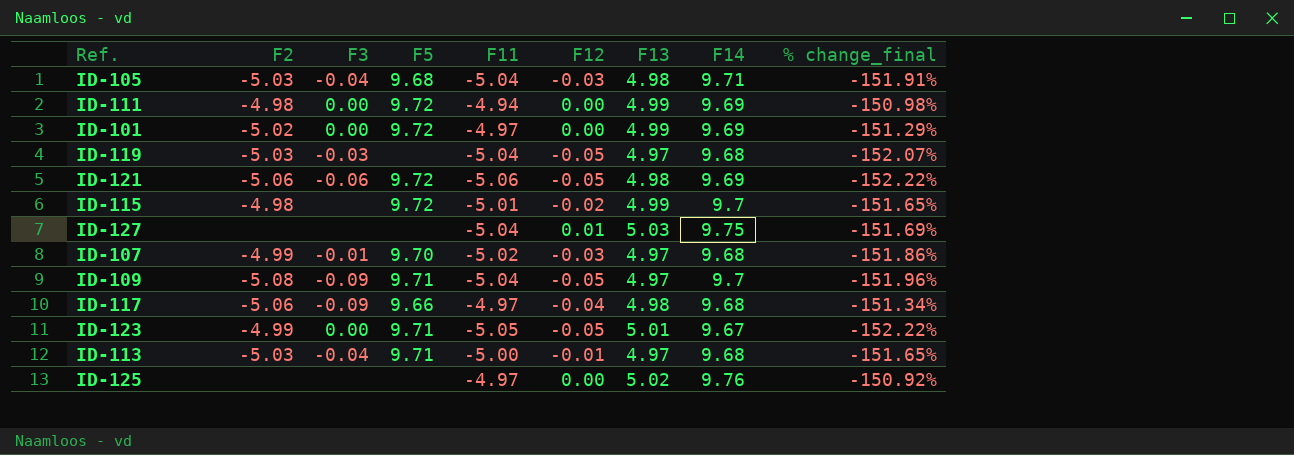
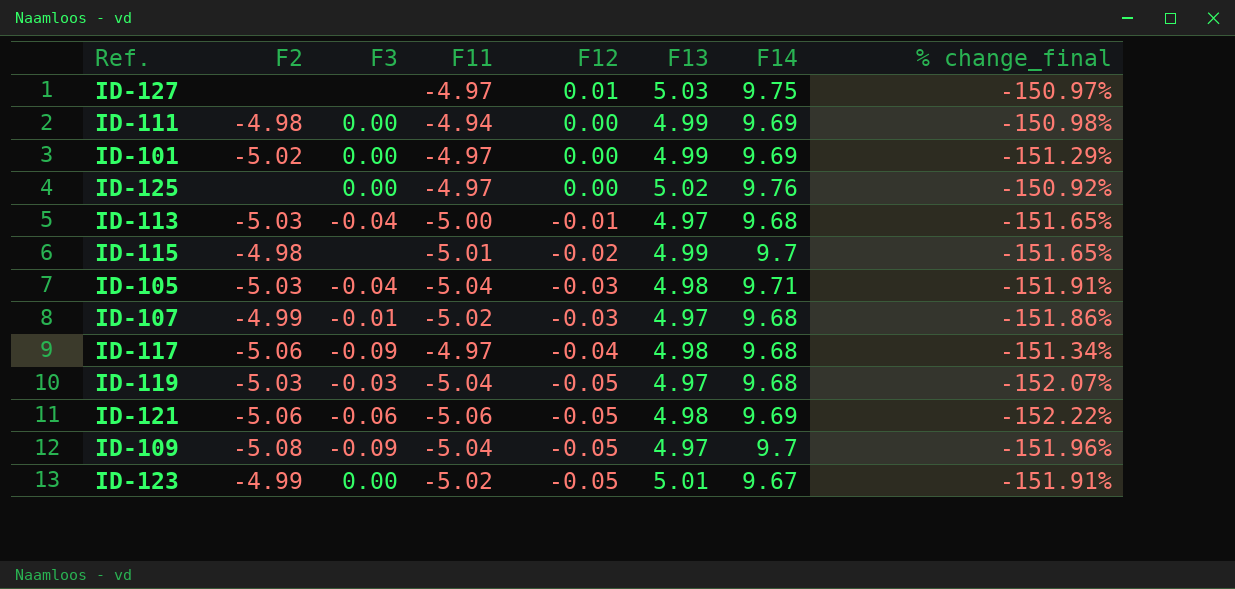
row order: none -> F12 descending
column F5 | position: 4 -> none
ID-127 | F11: -5.04 -> -4.97
ID-127 | % change_final: -151.69% -> -150.97%
ID-125 | F3: none -> 0.00
ID-123 | F11: -5.05 -> -5.02
ID-123 | % change_final: -152.22% -> -151.91%

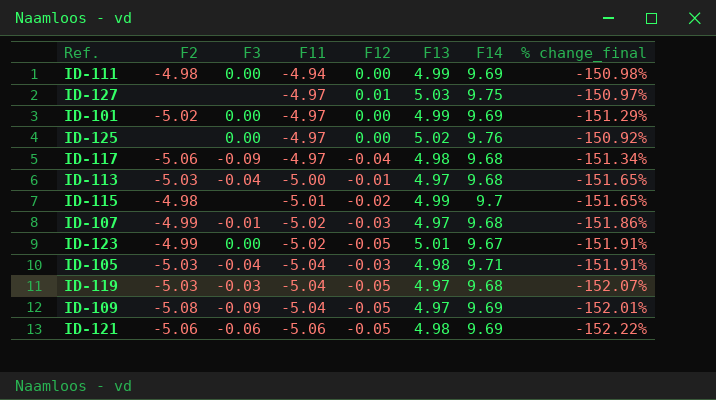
row order: F12 descending -> F11 descending
ID-109 | F14: 9.7 -> 9.69
ID-109 | % change_final: -151.96% -> -152.01%

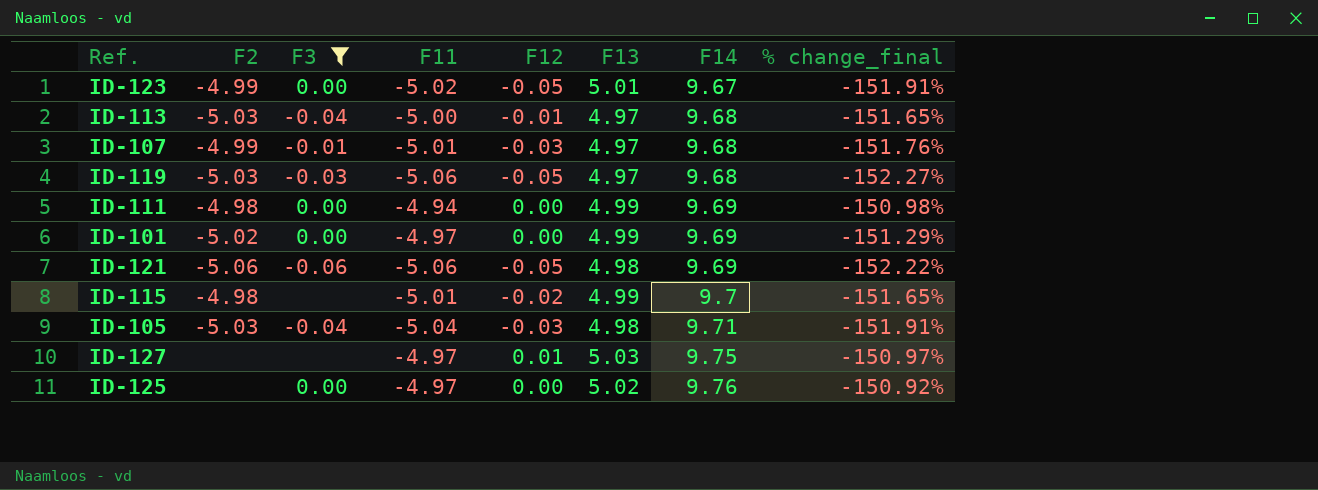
filter: none -> F3 != -0.09
row order: F11 descending -> F14 ascending
ID-107 | F11: -5.02 -> -5.01
ID-107 | % change_final: -151.86% -> -151.76%
ID-119 | F11: -5.04 -> -5.06
ID-119 | % change_final: -152.07% -> -152.27%

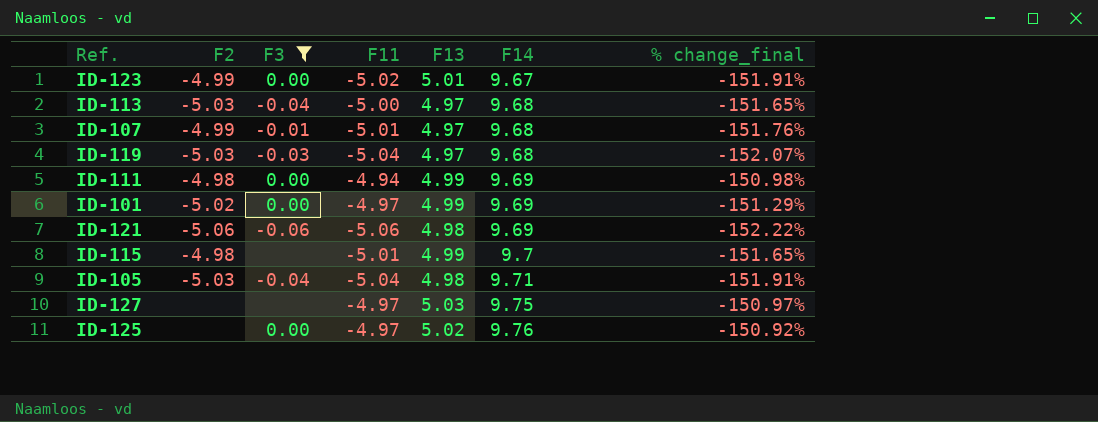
column F12 | position: 5 -> none
ID-119 | F11: -5.06 -> -5.04
ID-119 | % change_final: -152.27% -> -152.07%

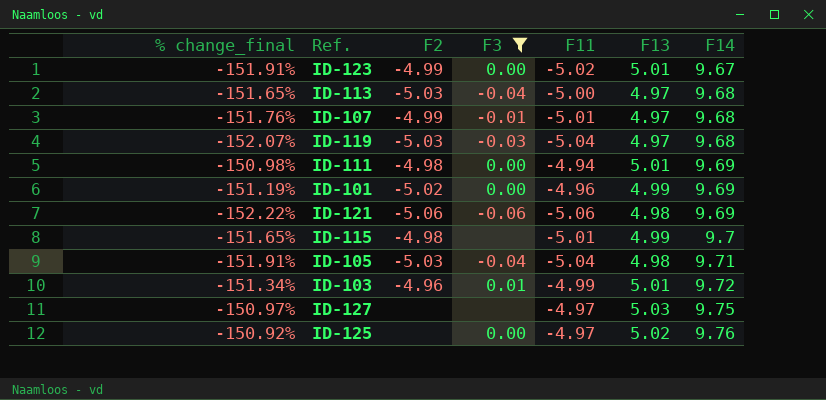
column % change_final | position: 7 -> 1
ID-111 | F13: 4.99 -> 5.01
ID-101 | % change_final: -151.29% -> -151.19%
ID-101 | F11: -4.97 -> -4.96
row ID-103: none -> -151.34% | -4.96 | 0.01 | -4.99 | 5.01 | 9.72

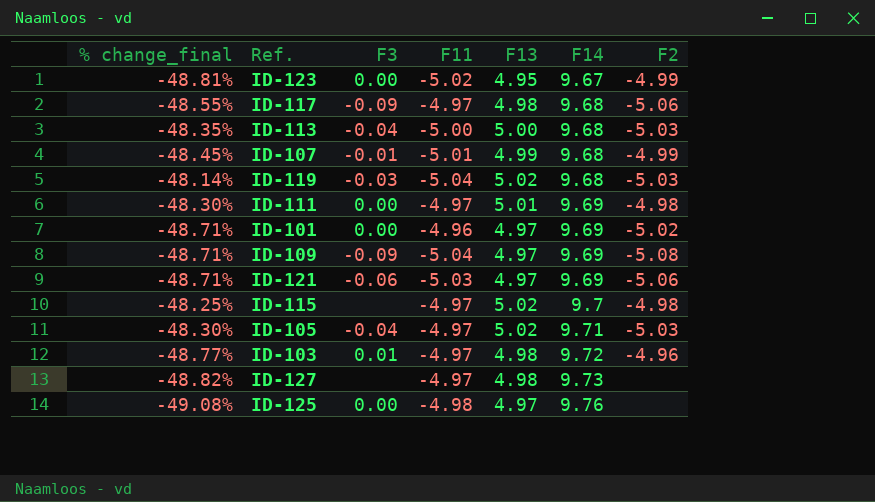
filter: F3 != -0.09 -> none
column % change_final | formula: ([F11] - [F14]) / [F14] -> ([F13] - [F14]) / [F14]
column F2 | position: 3 -> 7
ID-123 | F13: 5.01 -> 4.95
ID-113 | F13: 4.97 -> 5.00
ID-107 | F13: 4.97 -> 4.99
ID-119 | F13: 4.97 -> 5.02
ID-111 | F11: -4.94 -> -4.97
ID-101 | F13: 4.99 -> 4.97
ID-121 | F11: -5.06 -> -5.03
ID-121 | F13: 4.98 -> 4.97
ID-115 | F11: -5.01 -> -4.97
ID-115 | F13: 4.99 -> 5.02
ID-105 | F11: -5.04 -> -4.97
ID-105 | F13: 4.98 -> 5.02
ID-103 | F11: -4.99 -> -4.97
ID-103 | F13: 5.01 -> 4.98
ID-127 | F13: 5.03 -> 4.98
ID-127 | F14: 9.75 -> 9.73
ID-125 | F11: -4.97 -> -4.98
ID-125 | F13: 5.02 -> 4.97

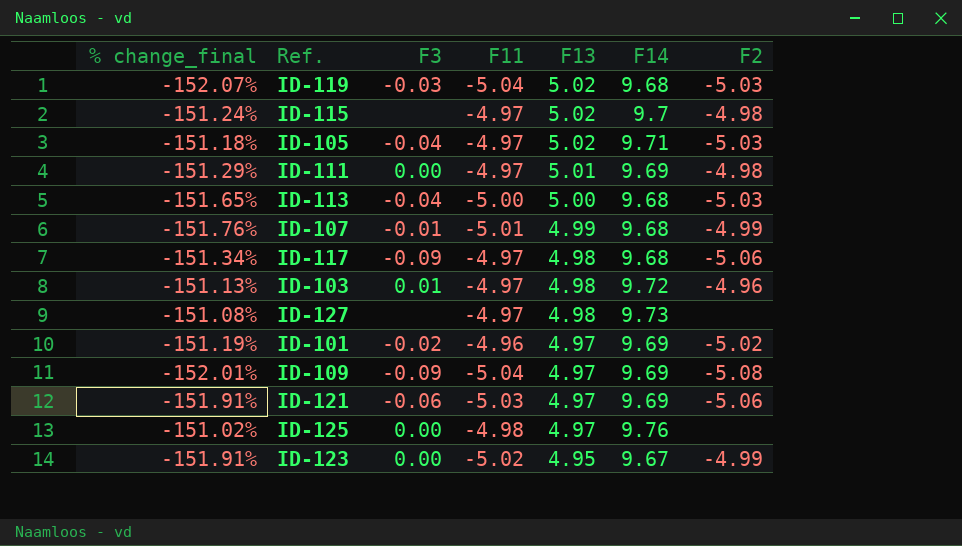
row order: F14 ascending -> F13 descending
column % change_final | formula: ([F13] - [F14]) / [F14] -> ([F11] - [F14]) / [F14]
ID-101 | F3: 0.00 -> -0.02

